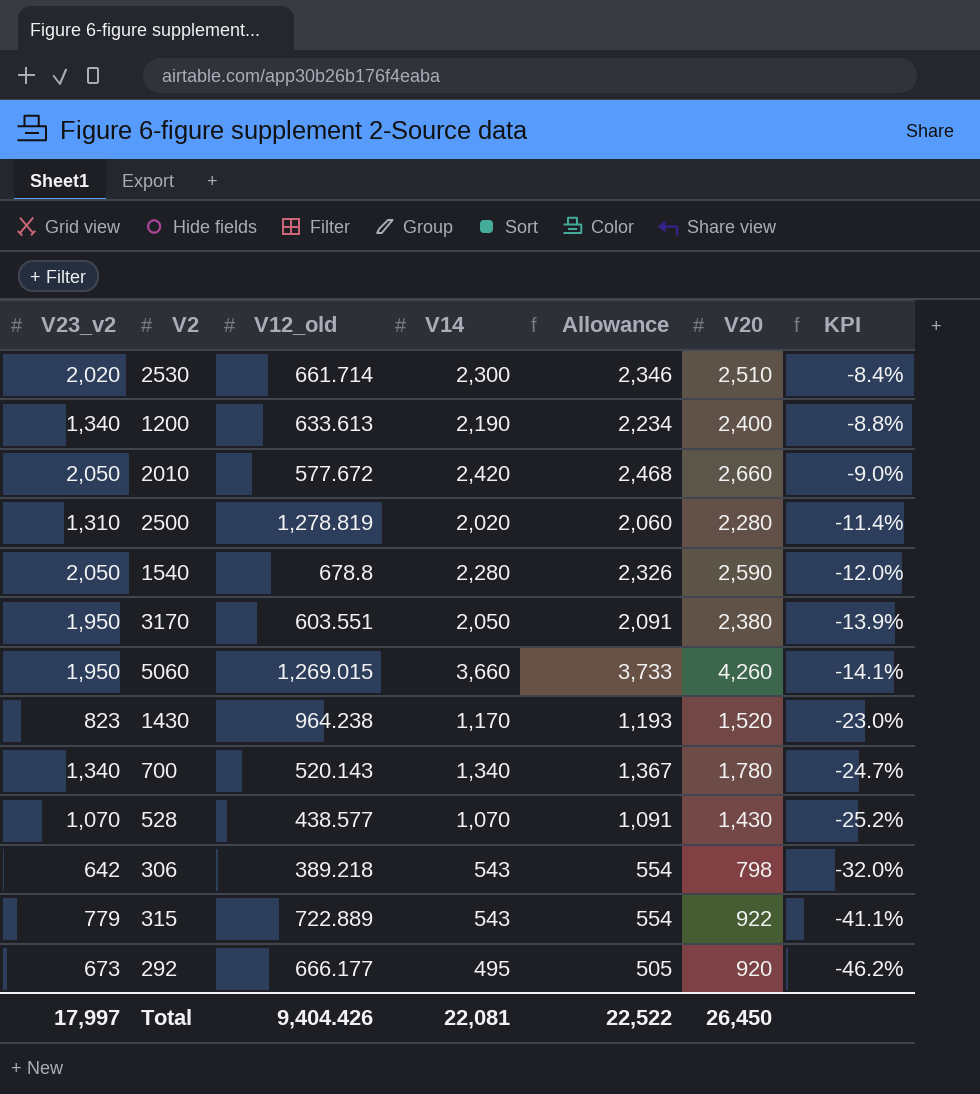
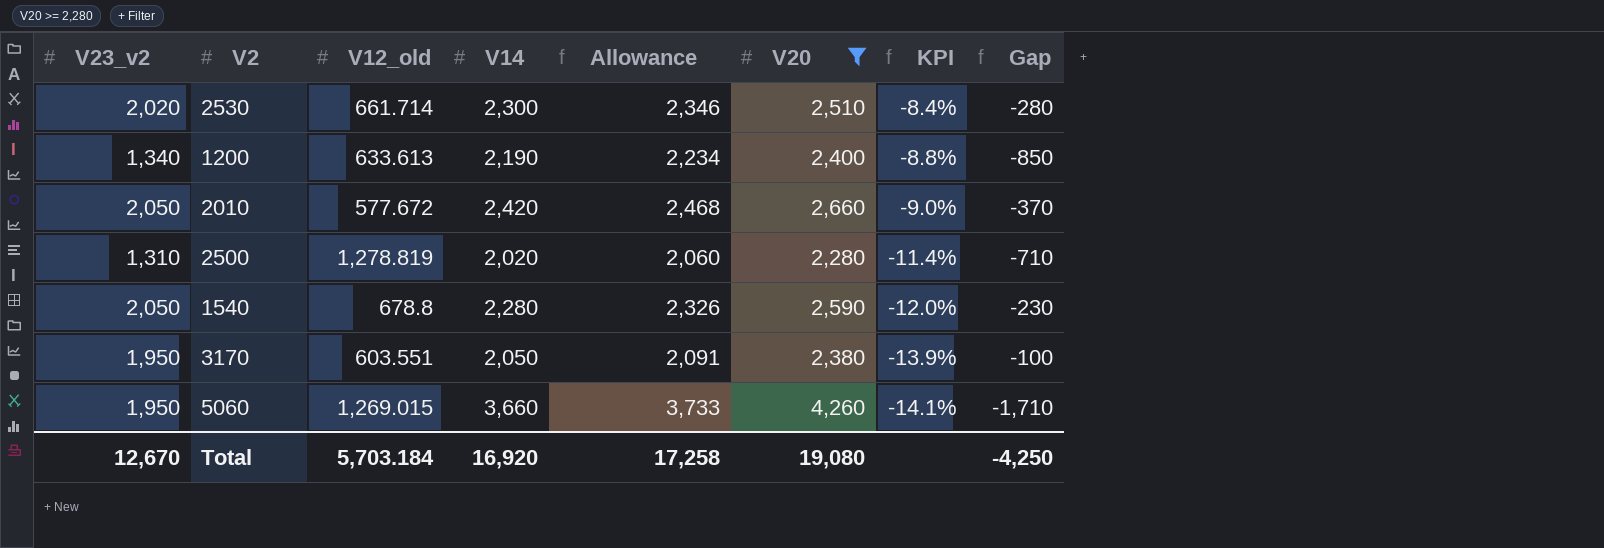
filter: none -> V20 >= 2,280
column Gap | formula: none -> [V23_v2] - [V14]
Total | V23_v2: 17,997 -> 12,670
Total | V12_old: 9,404.426 -> 5,703.184
Total | V14: 22,081 -> 16,920
Total | Allowance: 22,522 -> 17,258
Total | V20: 26,450 -> 19,080

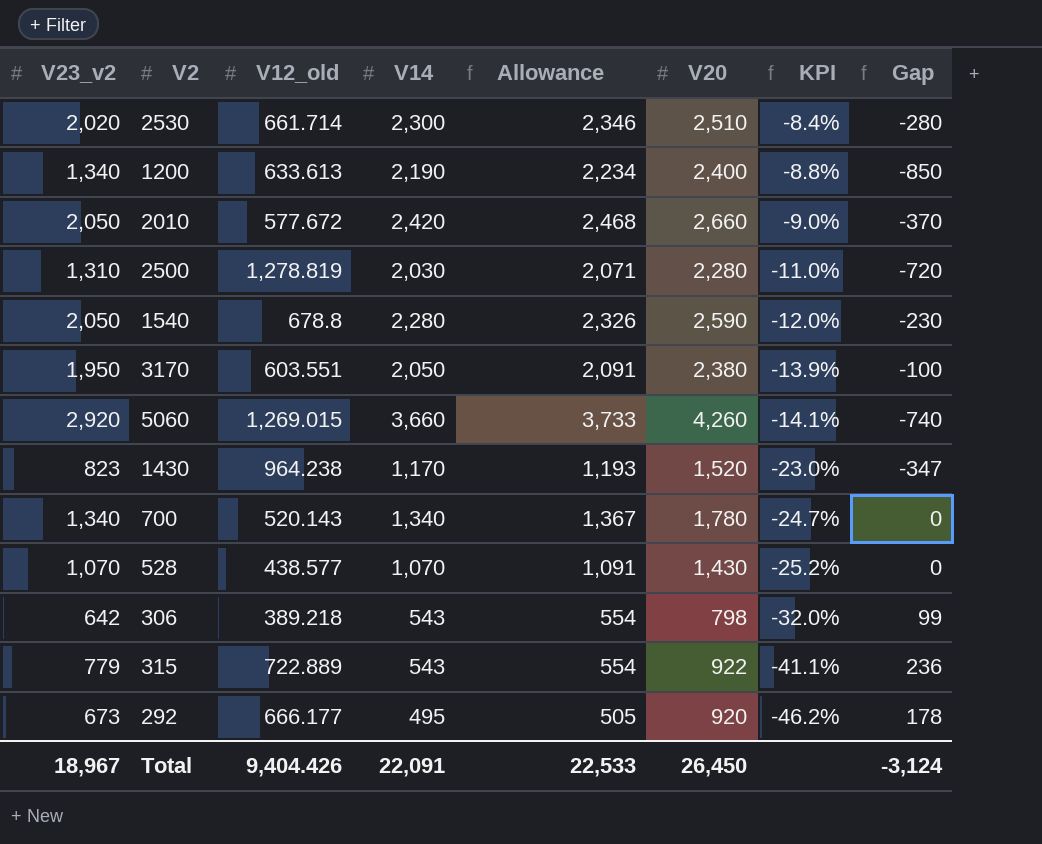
filter: V20 >= 2,280 -> none
2500 | V14: 2,020 -> 2,030
2500 | Allowance: 2,060 -> 2,071
2500 | KPI: -11.4% -> -11.0%
2500 | Gap: -710 -> -720
5060 | V23_v2: 1,950 -> 2,920
5060 | Gap: -1,710 -> -740
Total | V23_v2: 12,670 -> 18,967
Total | V12_old: 5,703.184 -> 9,404.426
Total | V14: 16,920 -> 22,091
Total | Allowance: 17,258 -> 22,533
Total | V20: 19,080 -> 26,450
Total | Gap: -4,250 -> -3,124

